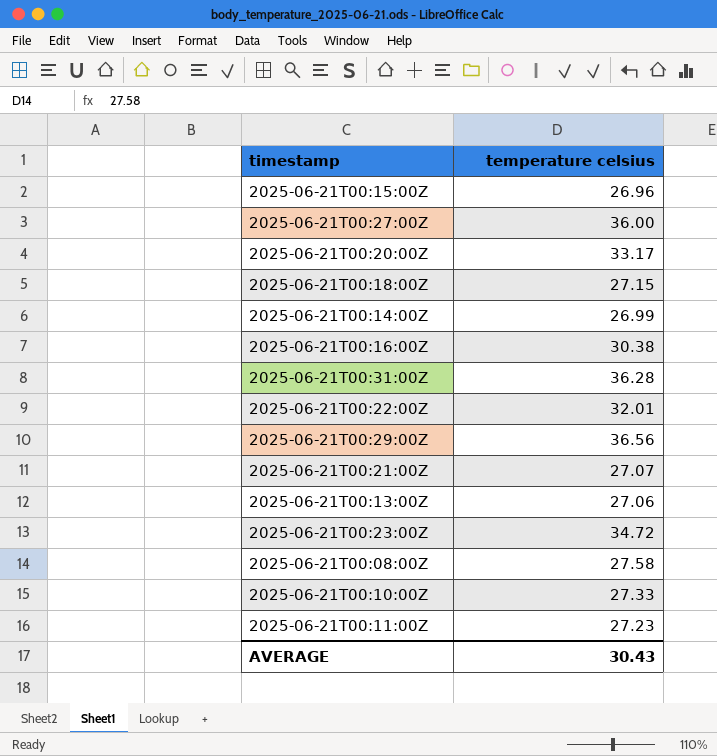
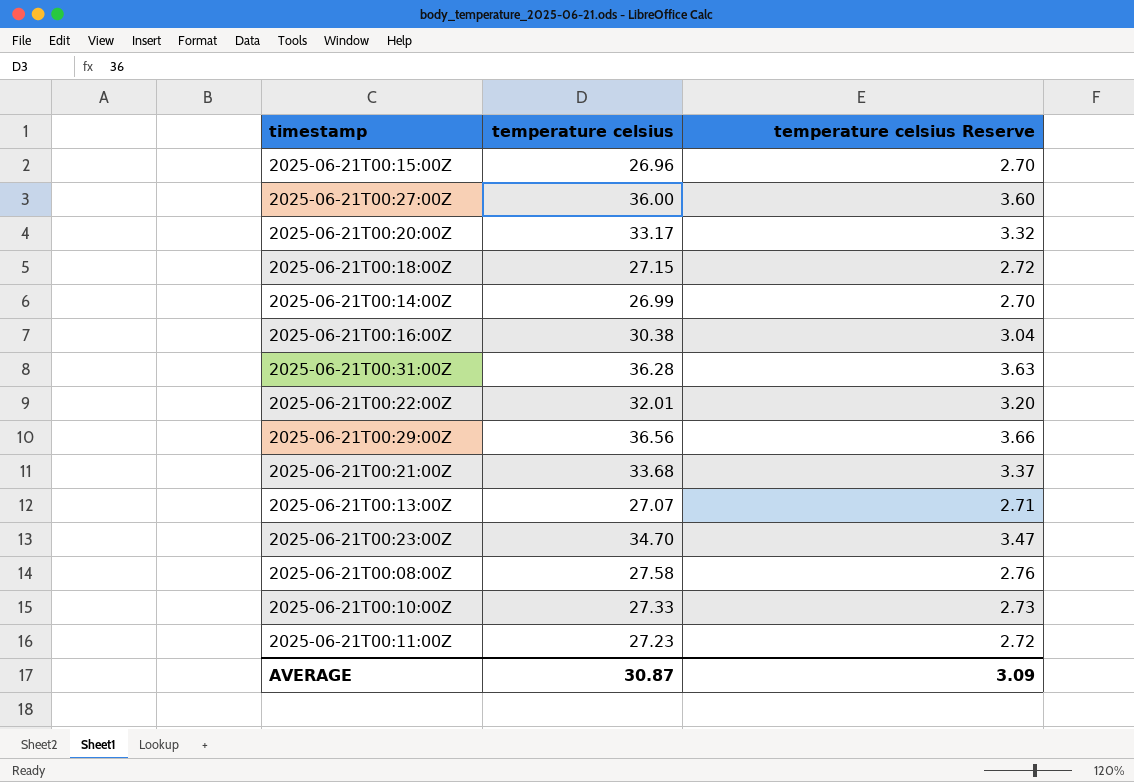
column temperature celsius Reserve | formula: none -> [temperature celsius] * 0.1
2025-06-21T00:21:00Z | temperature celsius: 27.07 -> 33.68
2025-06-21T00:13:00Z | temperature celsius: 27.06 -> 27.07
2025-06-21T00:23:00Z | temperature celsius: 34.72 -> 34.70
AVERAGE | temperature celsius: 30.43 -> 30.87

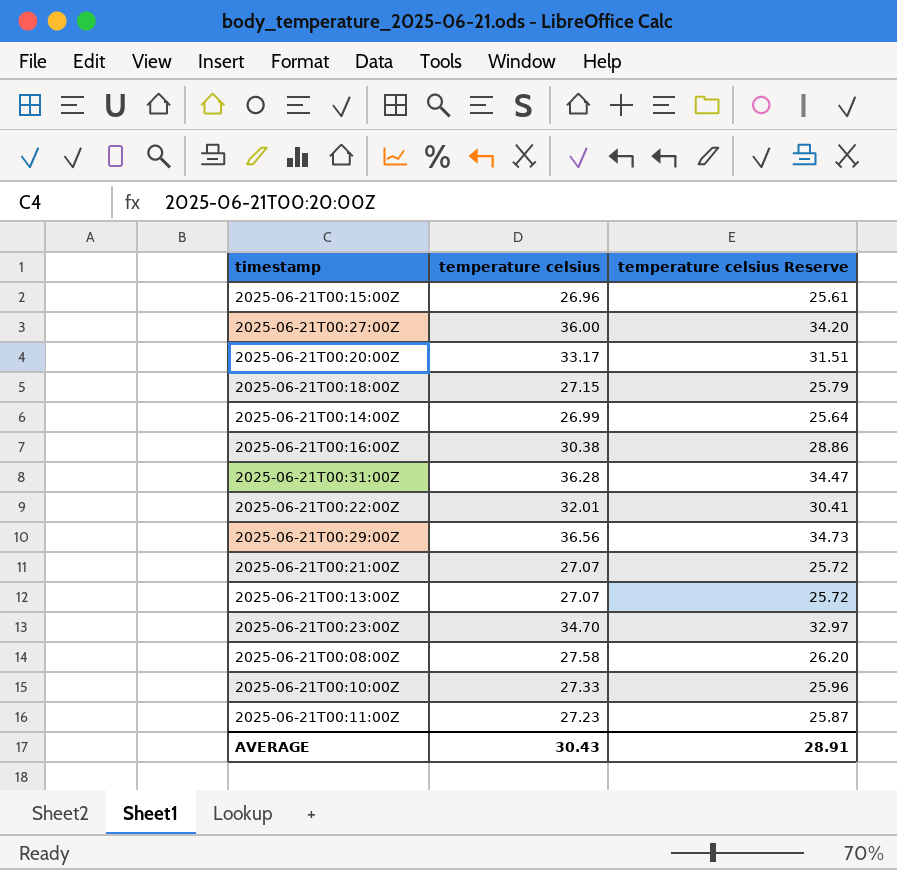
column temperature celsius Reserve | formula: [temperature celsius] * 0.1 -> [temperature celsius] * 0.95
2025-06-21T00:21:00Z | temperature celsius: 33.68 -> 27.07
AVERAGE | temperature celsius: 30.87 -> 30.43
AVERAGE | temperature celsius Reserve: 3.09 -> 28.91

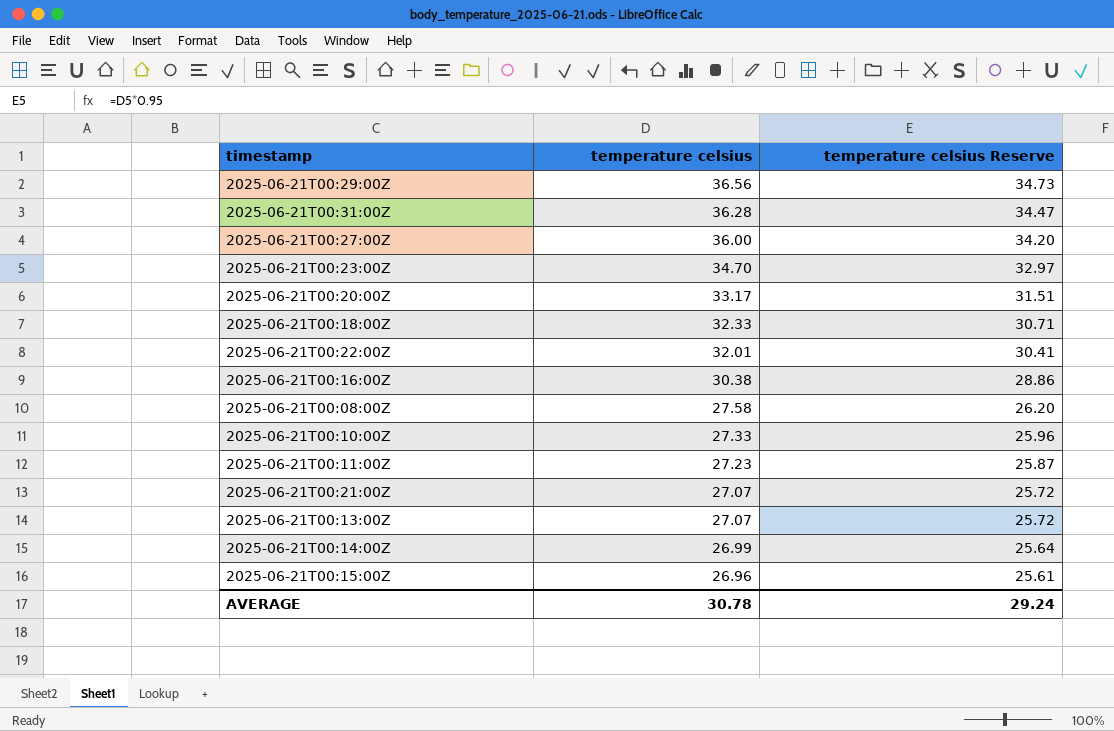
row order: none -> temperature celsius descending
2025-06-21T00:18:00Z | temperature celsius: 27.15 -> 32.33
2025-06-21T00:18:00Z | temperature celsius Reserve: 25.79 -> 30.71
AVERAGE | temperature celsius: 30.43 -> 30.78
AVERAGE | temperature celsius Reserve: 28.91 -> 29.24

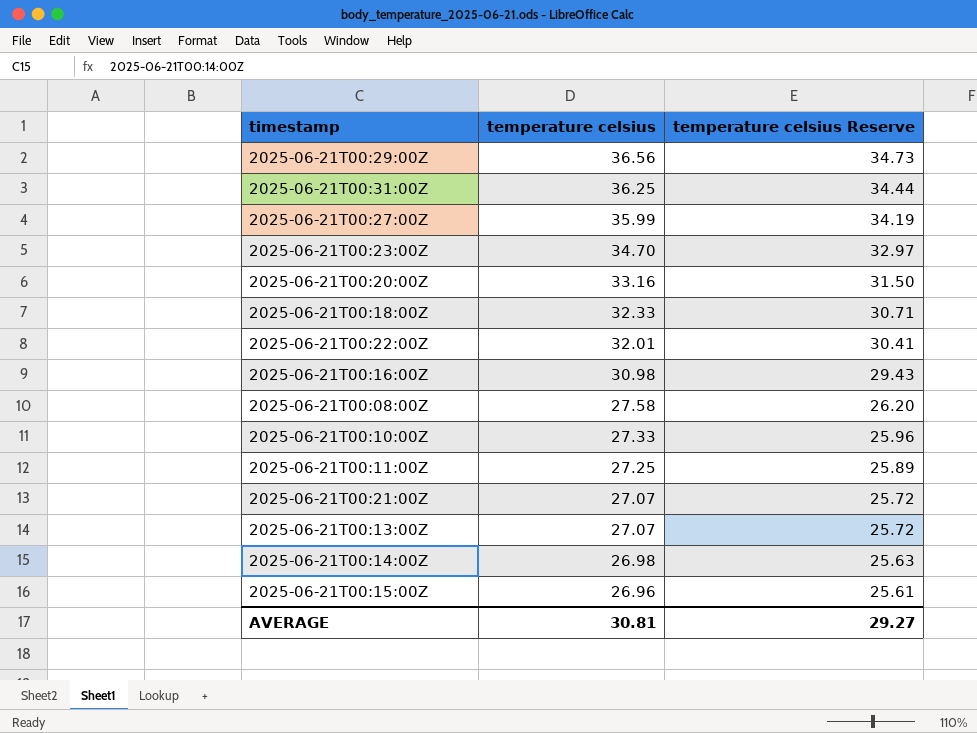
2025-06-21T00:31:00Z | temperature celsius: 36.28 -> 36.25
2025-06-21T00:31:00Z | temperature celsius Reserve: 34.47 -> 34.44
2025-06-21T00:27:00Z | temperature celsius: 36.00 -> 35.99
2025-06-21T00:27:00Z | temperature celsius Reserve: 34.20 -> 34.19
2025-06-21T00:20:00Z | temperature celsius: 33.17 -> 33.16
2025-06-21T00:20:00Z | temperature celsius Reserve: 31.51 -> 31.50
2025-06-21T00:16:00Z | temperature celsius: 30.38 -> 30.98
2025-06-21T00:16:00Z | temperature celsius Reserve: 28.86 -> 29.43
2025-06-21T00:11:00Z | temperature celsius: 27.23 -> 27.25
2025-06-21T00:11:00Z | temperature celsius Reserve: 25.87 -> 25.89
2025-06-21T00:14:00Z | temperature celsius: 26.99 -> 26.98
2025-06-21T00:14:00Z | temperature celsius Reserve: 25.64 -> 25.63
AVERAGE | temperature celsius: 30.78 -> 30.81
AVERAGE | temperature celsius Reserve: 29.24 -> 29.27

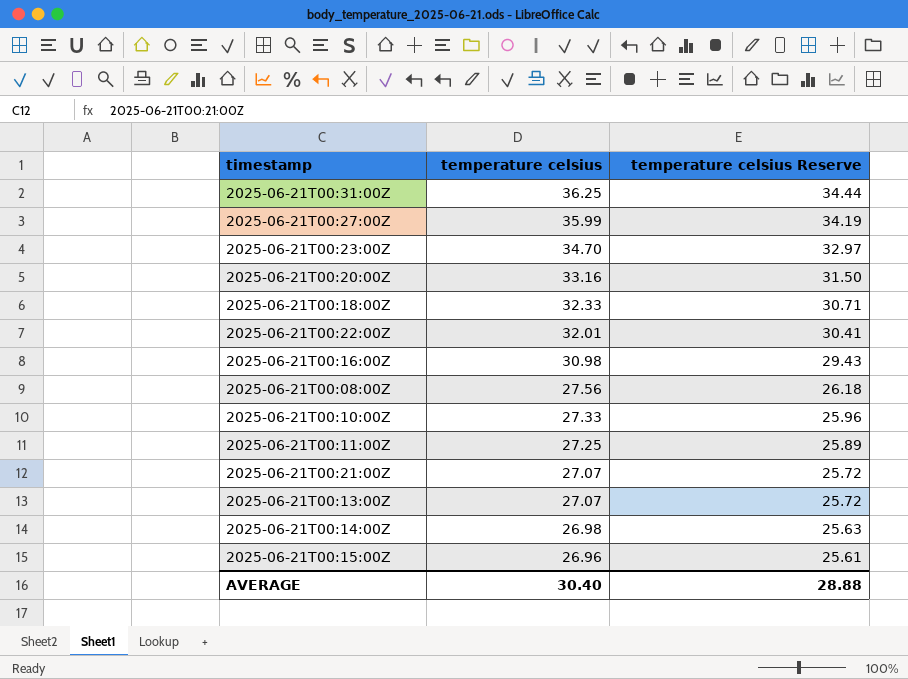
row 2025-06-21T00:29:00Z: 36.56 | 34.73 -> none
2025-06-21T00:08:00Z | temperature celsius: 27.58 -> 27.56
2025-06-21T00:08:00Z | temperature celsius Reserve: 26.20 -> 26.18
AVERAGE | temperature celsius: 30.81 -> 30.40
AVERAGE | temperature celsius Reserve: 29.27 -> 28.88

